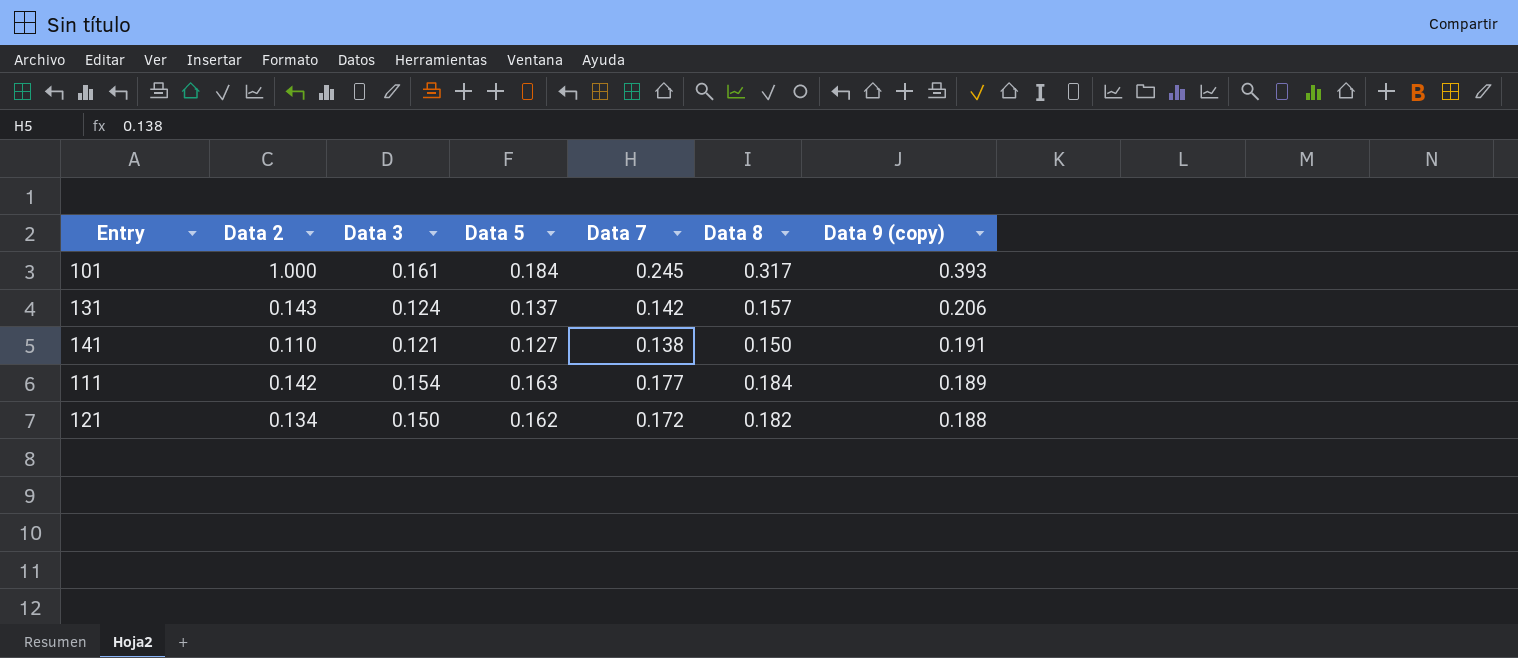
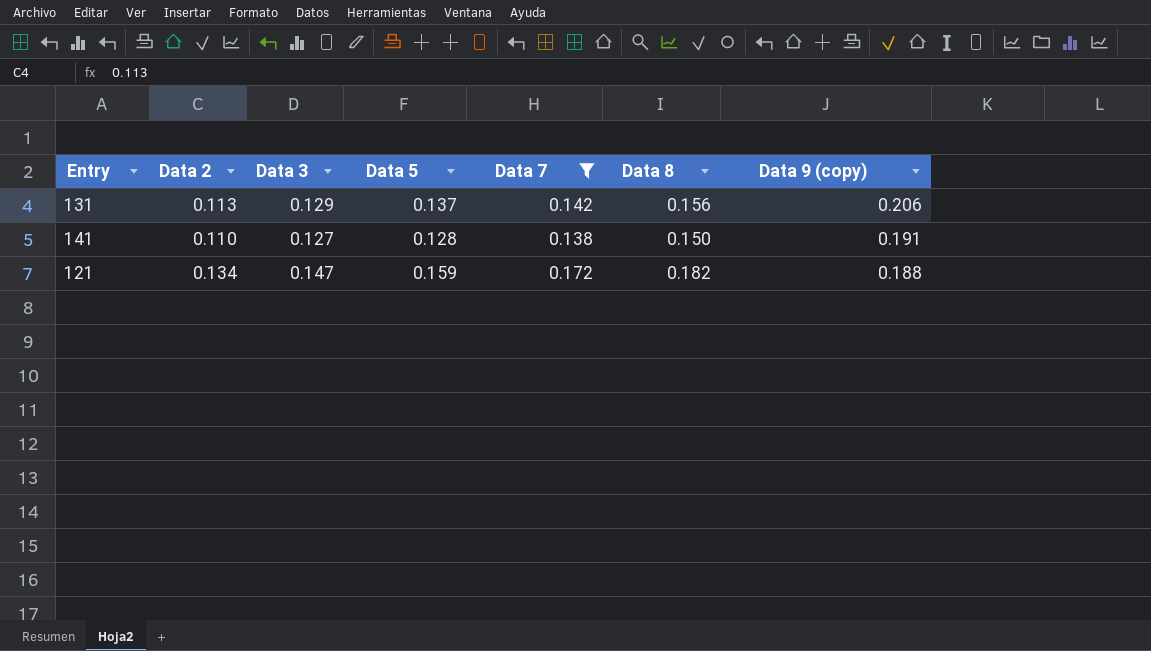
filter: none -> Data 7 <= 0.172
131 | Data 2: 0.143 -> 0.113
131 | Data 3: 0.124 -> 0.129
131 | Data 8: 0.157 -> 0.156
141 | Data 3: 0.121 -> 0.127
141 | Data 5: 0.127 -> 0.128
121 | Data 3: 0.150 -> 0.147
121 | Data 5: 0.162 -> 0.159

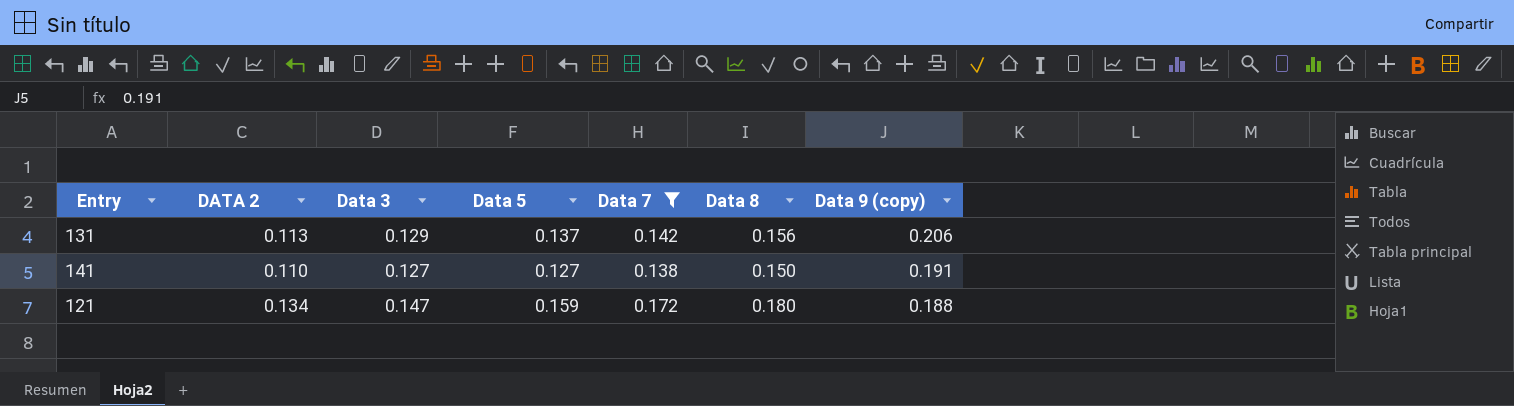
column name: Data 2 -> DATA 2
141 | Data 5: 0.128 -> 0.127
121 | Data 8: 0.182 -> 0.180

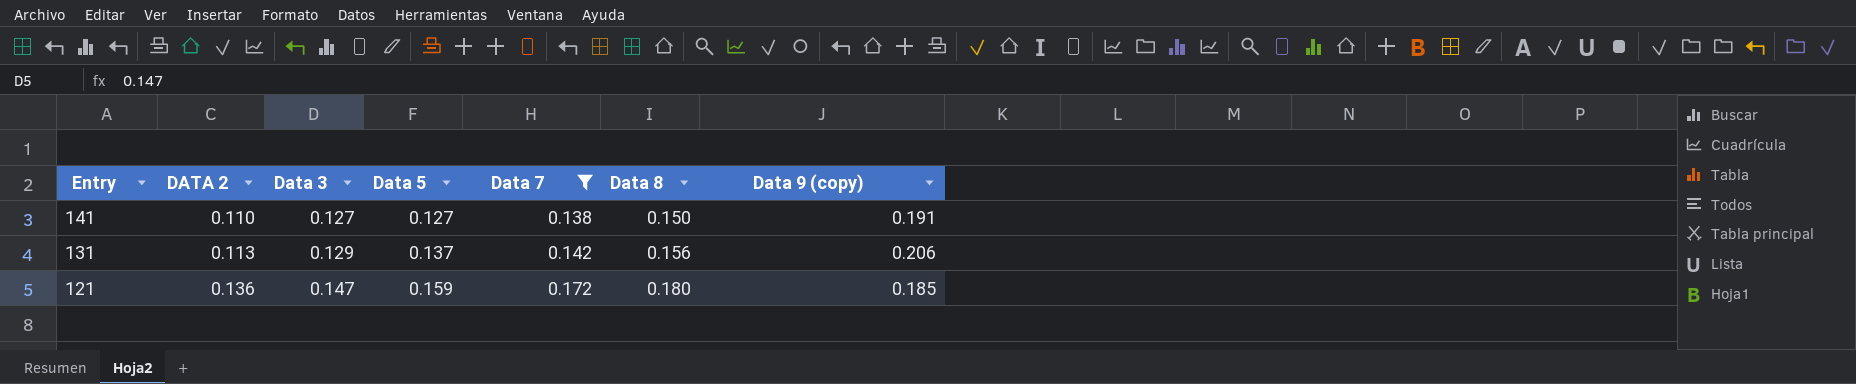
row order: Data 9 (copy) descending -> Entry descending
121 | DATA 2: 0.134 -> 0.136
121 | Data 9 (copy): 0.188 -> 0.185

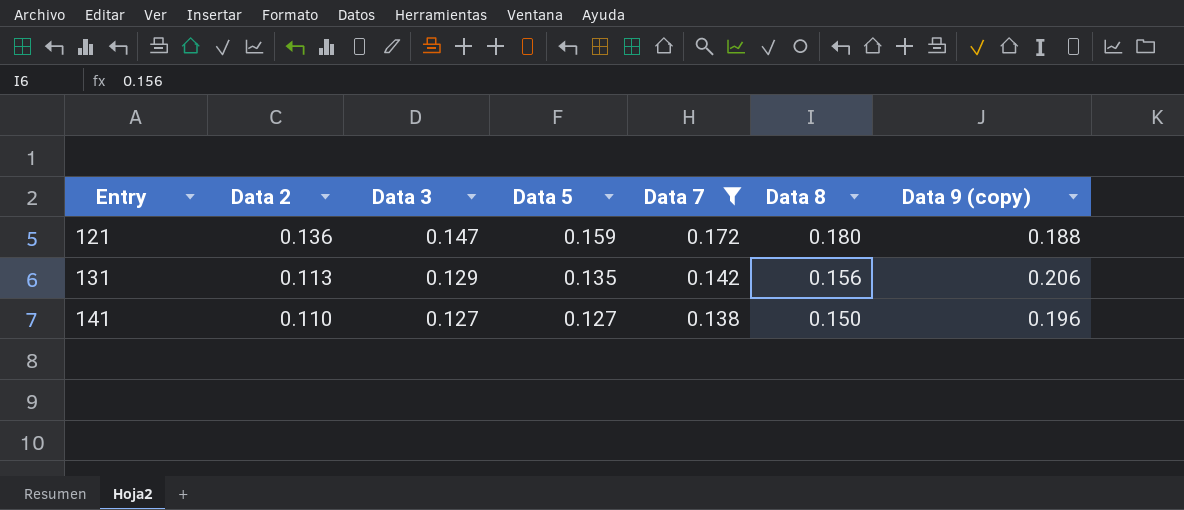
row order: Entry descending -> Entry ascending
column name: DATA 2 -> Data 2
121 | Data 9 (copy): 0.185 -> 0.188
131 | Data 5: 0.137 -> 0.135
141 | Data 9 (copy): 0.191 -> 0.196

